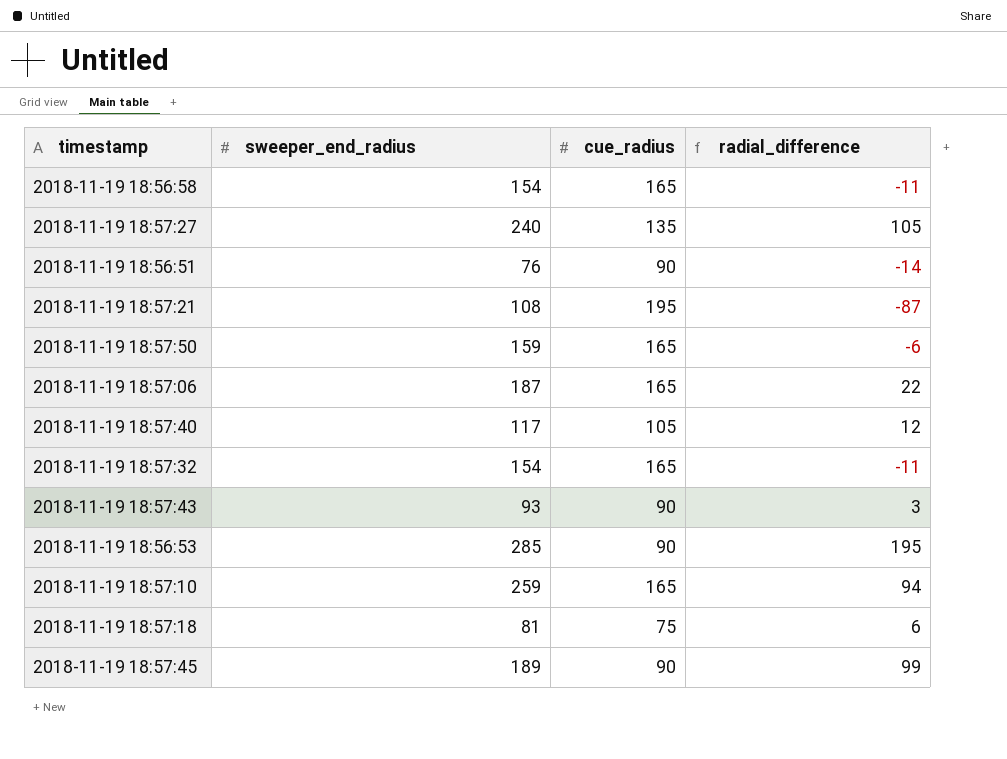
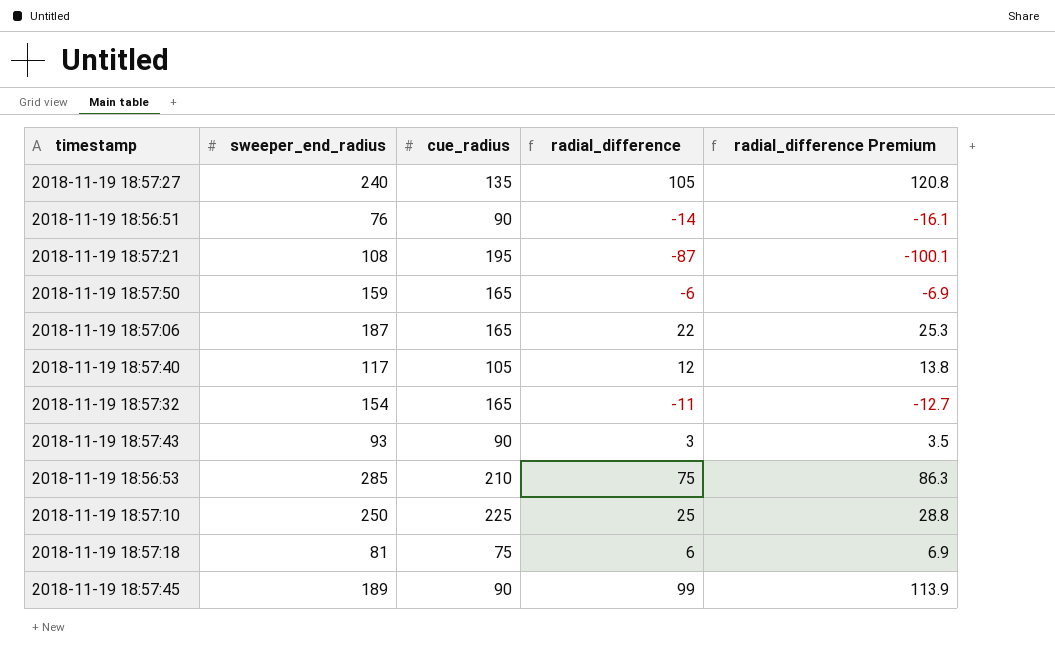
column radial_difference Premium | formula: none -> [radial_difference] * 1.15
row 2018-11-19 18:56:58: 154 | 165 | -11 -> none
2018-11-19 18:56:53 | cue_radius: 90 -> 210
2018-11-19 18:56:53 | radial_difference: 195 -> 75
2018-11-19 18:57:10 | sweeper_end_radius: 259 -> 250
2018-11-19 18:57:10 | cue_radius: 165 -> 225
2018-11-19 18:57:10 | radial_difference: 94 -> 25

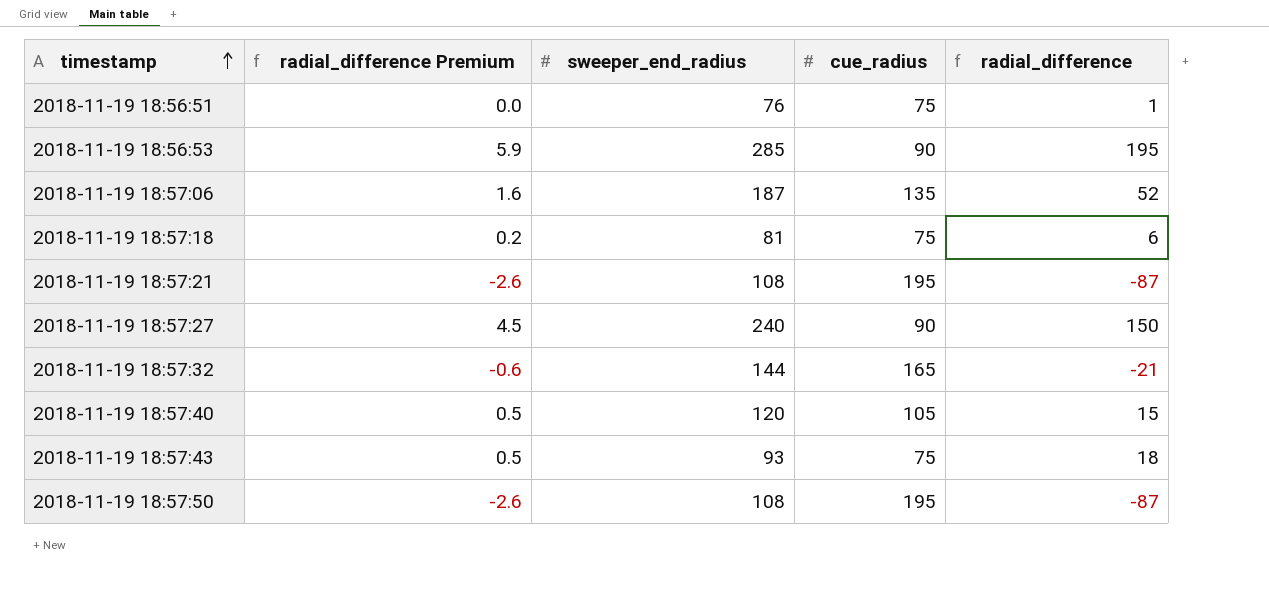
row order: none -> timestamp ascending
column radial_difference Premium | formula: [radial_difference] * 1.15 -> [radial_difference] * 0.03
column radial_difference Premium | position: 5 -> 2
row 2018-11-19 18:57:10: 250 | 225 | 25 | 28.8 -> none
row 2018-11-19 18:57:45: 189 | 90 | 99 | 113.9 -> none
2018-11-19 18:56:51 | cue_radius: 90 -> 75
2018-11-19 18:56:51 | radial_difference: -14 -> 1
2018-11-19 18:56:53 | cue_radius: 210 -> 90
2018-11-19 18:56:53 | radial_difference: 75 -> 195
2018-11-19 18:57:06 | cue_radius: 165 -> 135
2018-11-19 18:57:06 | radial_difference: 22 -> 52
2018-11-19 18:57:27 | cue_radius: 135 -> 90
2018-11-19 18:57:27 | radial_difference: 105 -> 150
2018-11-19 18:57:32 | sweeper_end_radius: 154 -> 144
2018-11-19 18:57:32 | radial_difference: -11 -> -21
2018-11-19 18:57:40 | sweeper_end_radius: 117 -> 120
2018-11-19 18:57:40 | radial_difference: 12 -> 15
2018-11-19 18:57:43 | cue_radius: 90 -> 75
2018-11-19 18:57:43 | radial_difference: 3 -> 18
2018-11-19 18:57:50 | sweeper_end_radius: 159 -> 108
2018-11-19 18:57:50 | cue_radius: 165 -> 195
2018-11-19 18:57:50 | radial_difference: -6 -> -87

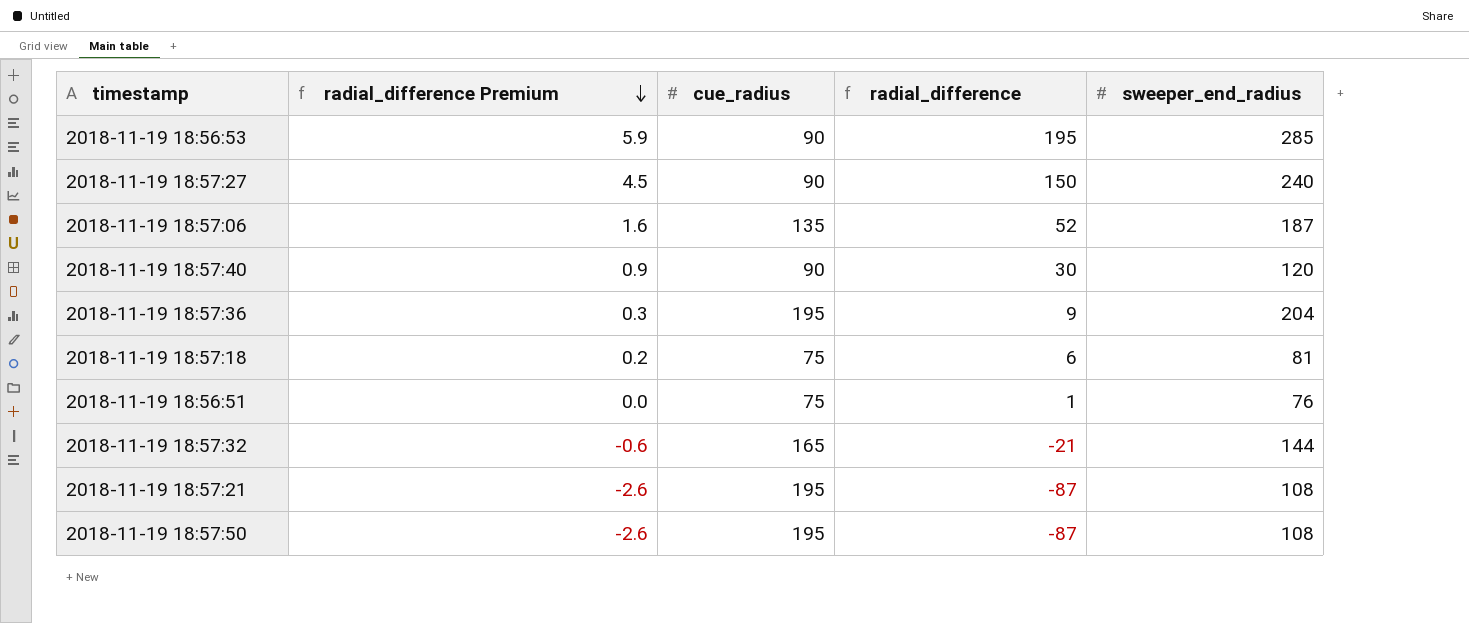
row order: timestamp ascending -> radial_difference Premium descending
column sweeper_end_radius | position: 3 -> 5
row 2018-11-19 18:57:43: 0.5 | 93 | 75 | 18 -> none
2018-11-19 18:57:40 | radial_difference Premium: 0.5 -> 0.9
2018-11-19 18:57:40 | cue_radius: 105 -> 90
2018-11-19 18:57:40 | radial_difference: 15 -> 30
row 2018-11-19 18:57:36: none -> 0.3 | 195 | 9 | 204

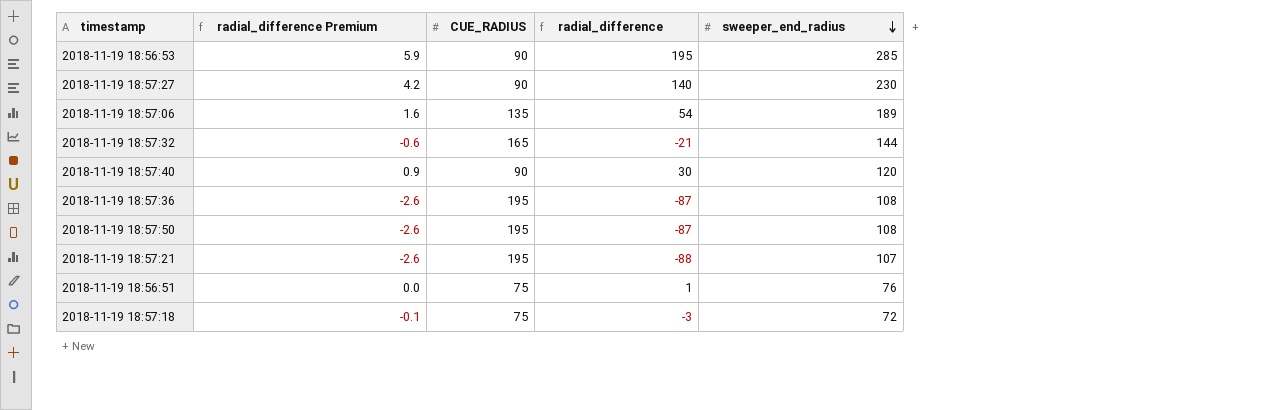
row order: radial_difference Premium descending -> sweeper_end_radius descending
column name: cue_radius -> CUE_RADIUS
2018-11-19 18:57:27 | radial_difference Premium: 4.5 -> 4.2
2018-11-19 18:57:27 | radial_difference: 150 -> 140
2018-11-19 18:57:27 | sweeper_end_radius: 240 -> 230
2018-11-19 18:57:06 | radial_difference: 52 -> 54
2018-11-19 18:57:06 | sweeper_end_radius: 187 -> 189
2018-11-19 18:57:36 | radial_difference Premium: 0.3 -> -2.6
2018-11-19 18:57:36 | radial_difference: 9 -> -87
2018-11-19 18:57:36 | sweeper_end_radius: 204 -> 108
2018-11-19 18:57:21 | radial_difference: -87 -> -88
2018-11-19 18:57:21 | sweeper_end_radius: 108 -> 107
2018-11-19 18:57:18 | radial_difference Premium: 0.2 -> -0.1
2018-11-19 18:57:18 | radial_difference: 6 -> -3
2018-11-19 18:57:18 | sweeper_end_radius: 81 -> 72

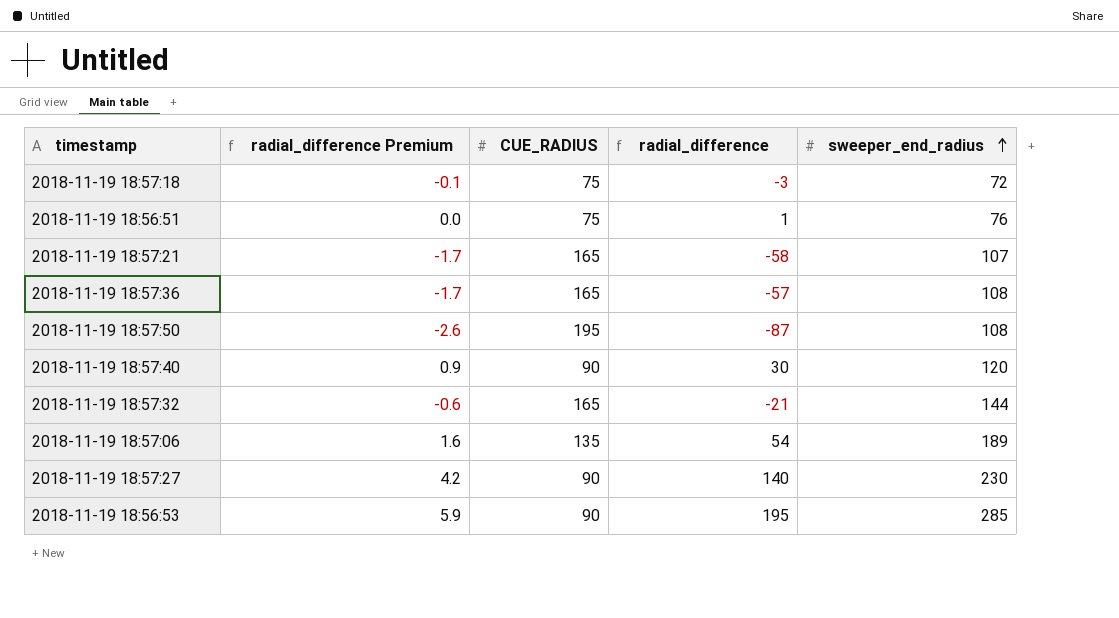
row order: sweeper_end_radius descending -> sweeper_end_radius ascending
2018-11-19 18:57:21 | radial_difference Premium: -2.6 -> -1.7
2018-11-19 18:57:21 | CUE_RADIUS: 195 -> 165
2018-11-19 18:57:21 | radial_difference: -88 -> -58
2018-11-19 18:57:36 | radial_difference Premium: -2.6 -> -1.7
2018-11-19 18:57:36 | CUE_RADIUS: 195 -> 165
2018-11-19 18:57:36 | radial_difference: -87 -> -57

